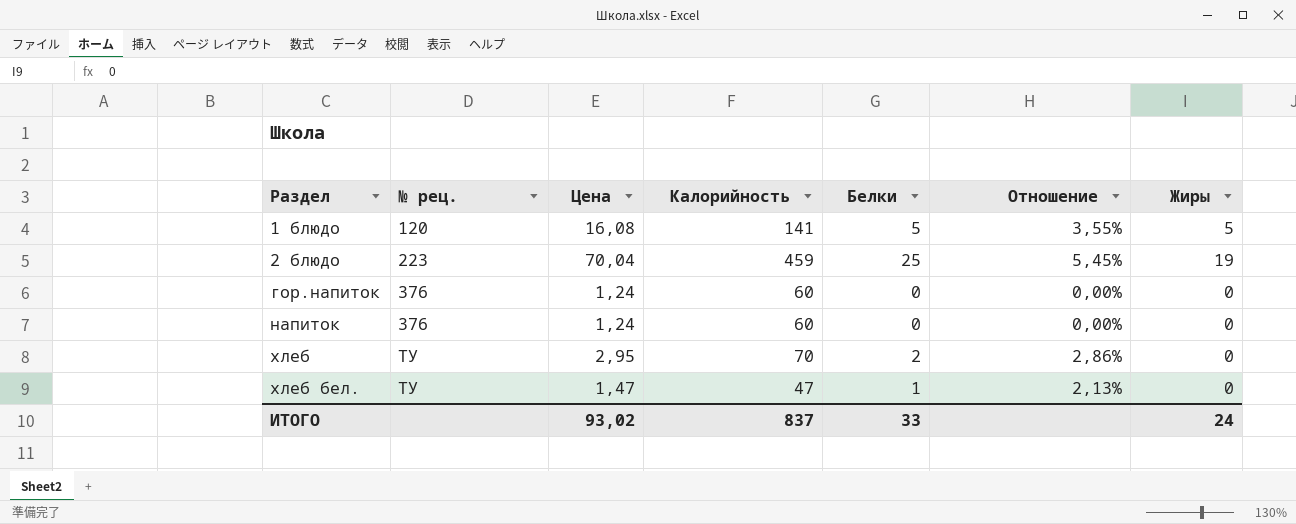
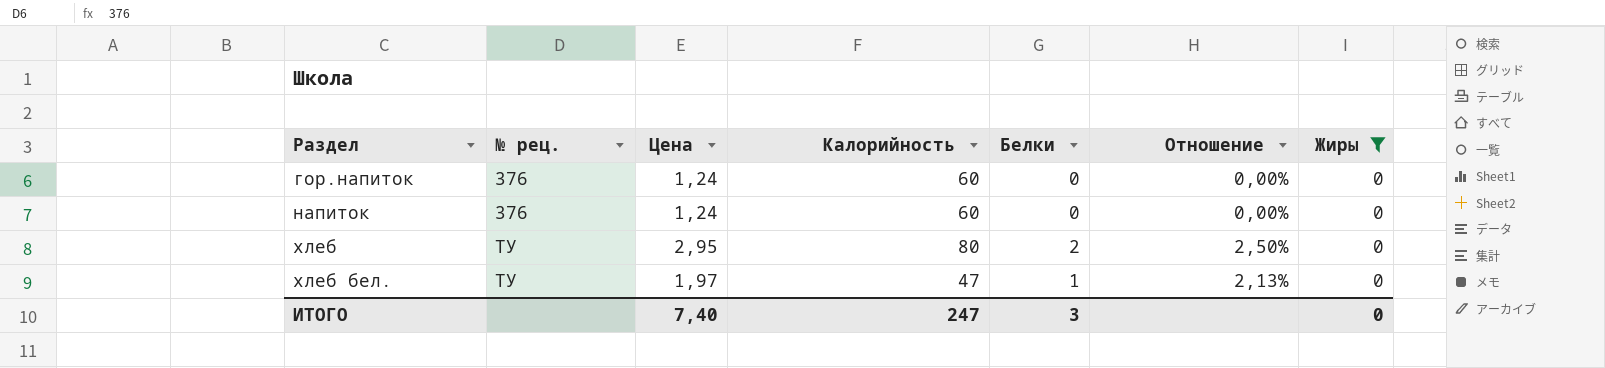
filter: none -> Жиры = 0
хлеб | Калорийность: 70 -> 80
хлеб | Отношение: 2,86% -> 2,50%
хлеб бел. | Цена: 1,47 -> 1,97
ИТОГО | Цена: 93,02 -> 7,40
ИТОГО | Калорийность: 837 -> 247
ИТОГО | Белки: 33 -> 3
ИТОГО | Жиры: 24 -> 0

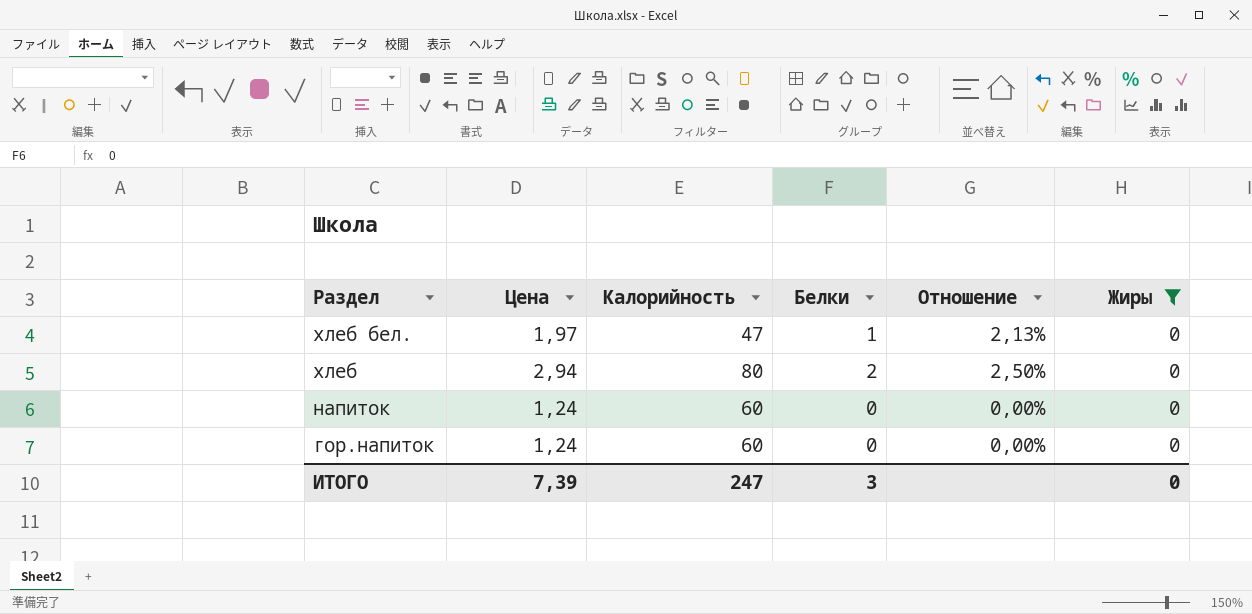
row order: Раздел ascending -> Раздел descending
column № рец. | position: 2 -> none
хлеб | Цена: 2,95 -> 2,94
ИТОГО | Цена: 7,40 -> 7,39

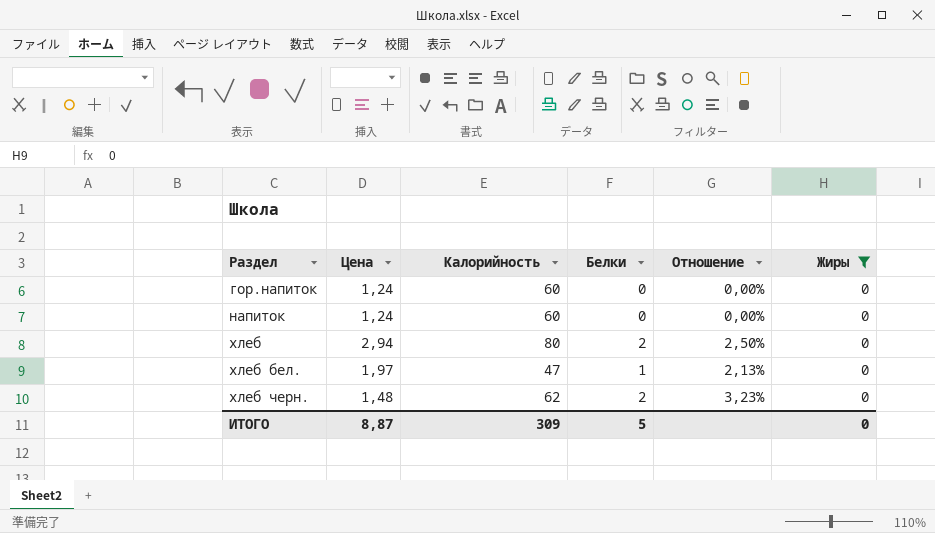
row order: Раздел descending -> Раздел ascending
row хлеб черн.: none -> 1,48 | 62 | 2 | 3,23% | 0
ИТОГО | Цена: 7,39 -> 8,87
ИТОГО | Калорийность: 247 -> 309
ИТОГО | Белки: 3 -> 5

